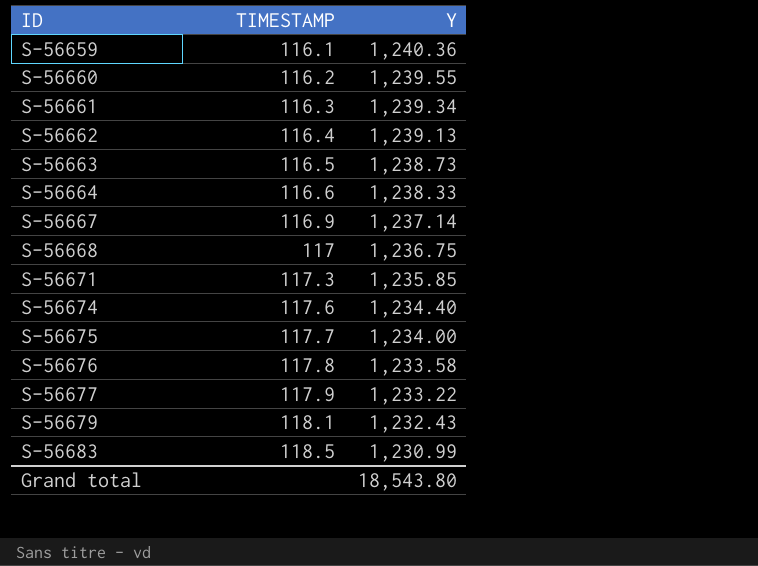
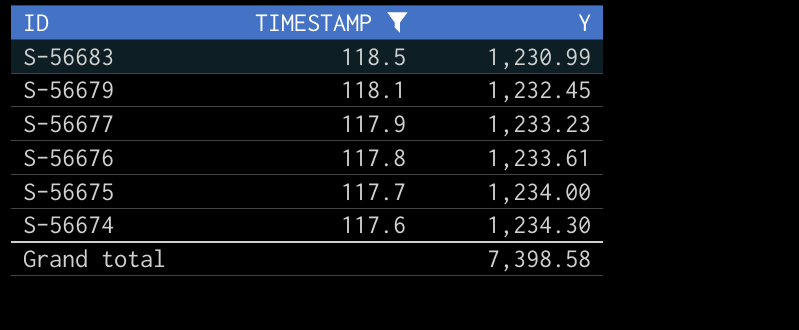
filter: none -> TIMESTAMP >= 117.6
row order: ID ascending -> ID descending
S-56679 | Y: 1,232.43 -> 1,232.45
S-56677 | Y: 1,233.22 -> 1,233.23
S-56676 | Y: 1,233.58 -> 1,233.61
S-56674 | Y: 1,234.40 -> 1,234.30
Grand total | Y: 18,543.80 -> 7,398.58

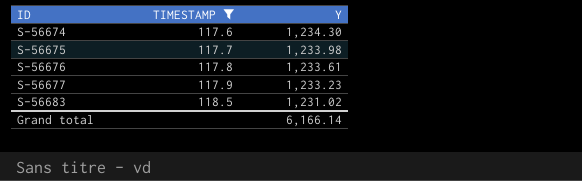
row order: ID descending -> ID ascending
row S-56679: 118.1 | 1,232.45 -> none
S-56675 | Y: 1,234.00 -> 1,233.98
S-56683 | Y: 1,230.99 -> 1,231.02
Grand total | Y: 7,398.58 -> 6,166.14

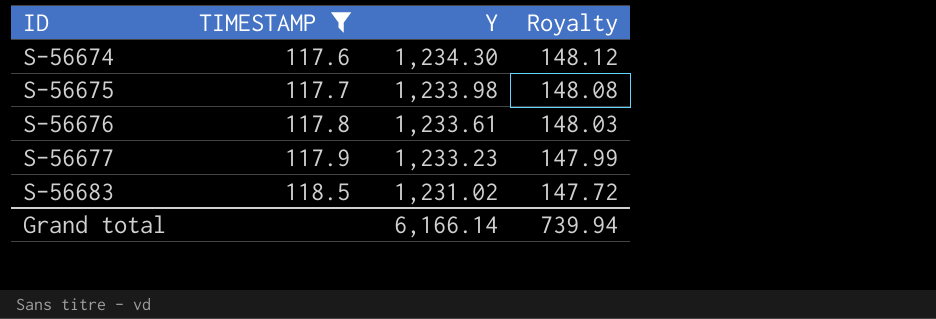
column Royalty | formula: none -> [Y] * 0.12

